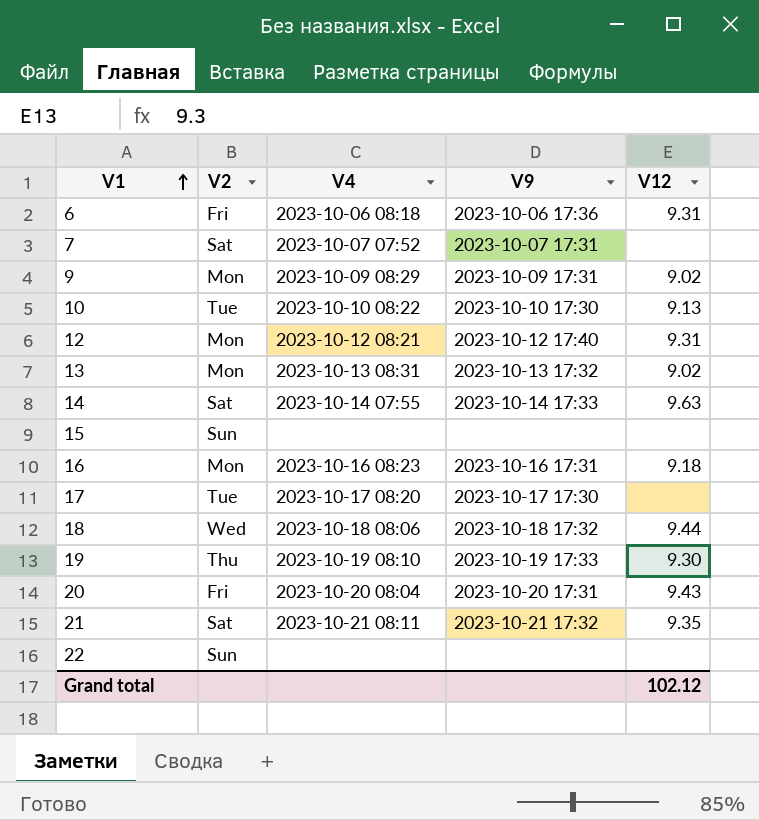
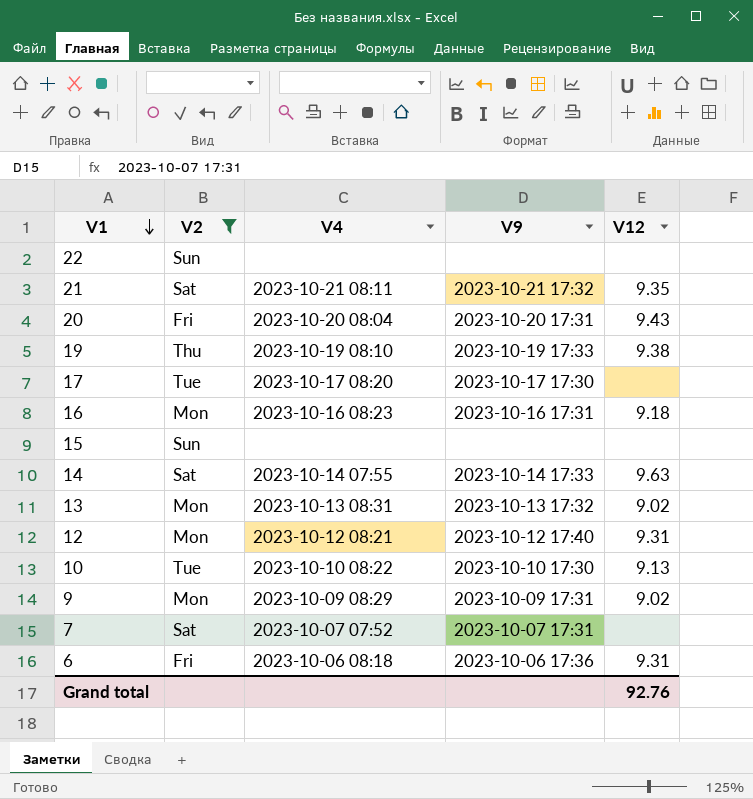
filter: none -> V2 != Wed
row order: V1 ascending -> V1 descending
19 | V12: 9.30 -> 9.38
Grand total | V12: 102.12 -> 92.76

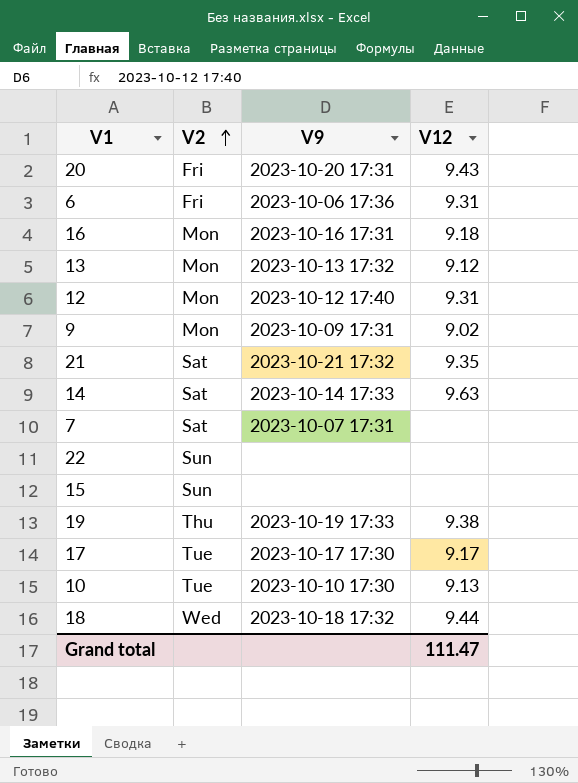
filter: V2 != Wed -> none
row order: V1 descending -> V2 ascending
column V4 | position: 3 -> none
13 | V12: 9.02 -> 9.12
17 | V12: none -> 9.17
Grand total | V12: 92.76 -> 111.47

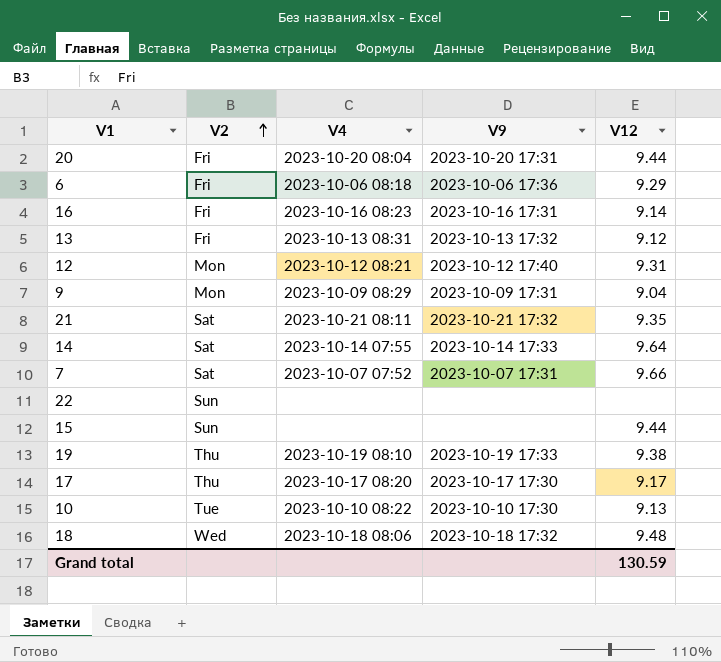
column V4 | position: none -> 3
20 | V12: 9.43 -> 9.44
6 | V12: 9.31 -> 9.29
16 | V2: Mon -> Fri
16 | V12: 9.18 -> 9.14
13 | V2: Mon -> Fri
9 | V12: 9.02 -> 9.04
14 | V12: 9.63 -> 9.64
7 | V12: none -> 9.66
15 | V12: none -> 9.44
17 | V2: Tue -> Thu
18 | V12: 9.44 -> 9.48
Grand total | V12: 111.47 -> 130.59

